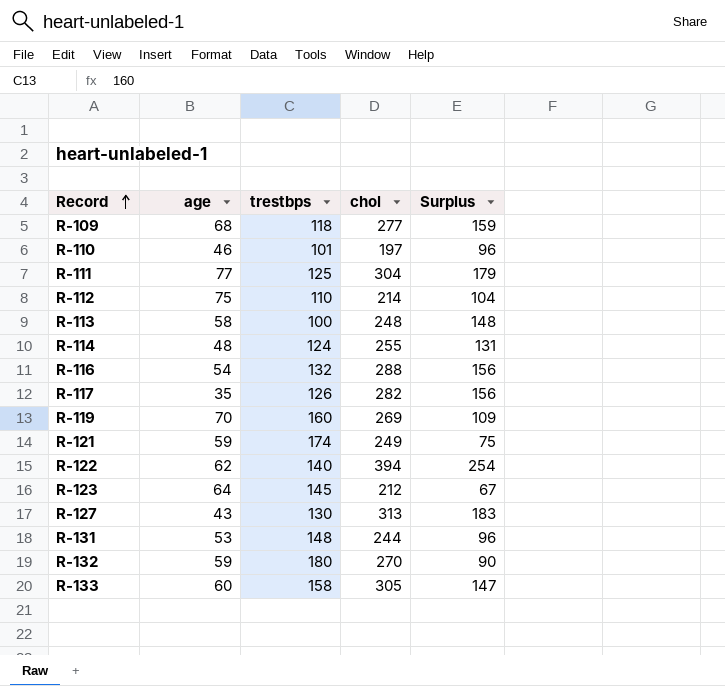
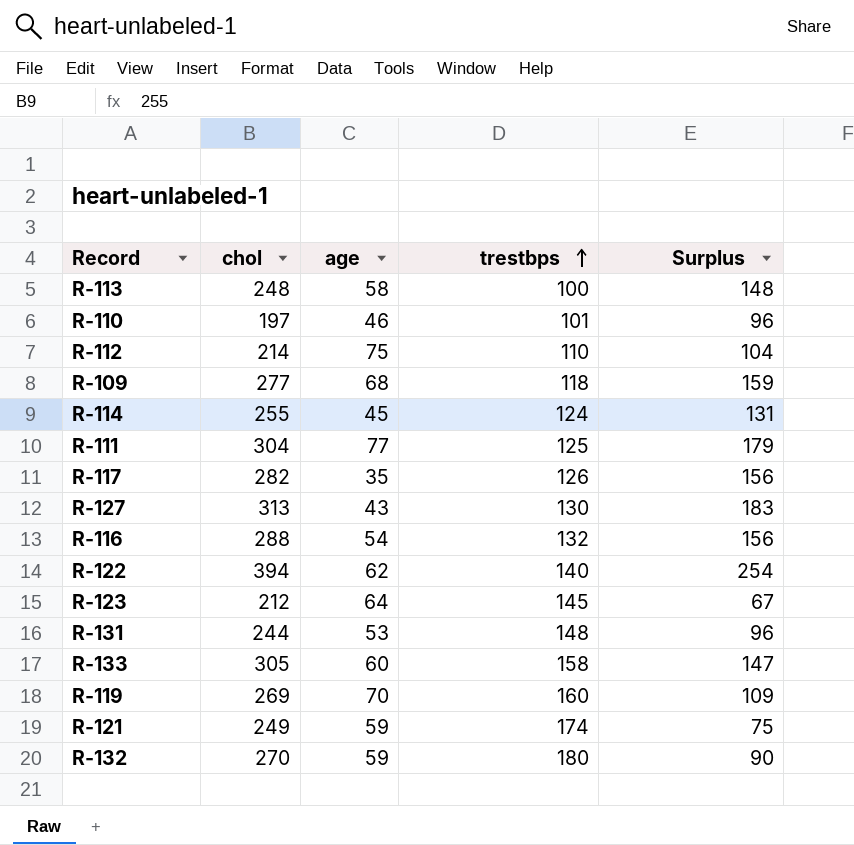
row order: Record ascending -> trestbps ascending
column chol | position: 4 -> 2
R-114 | age: 48 -> 45

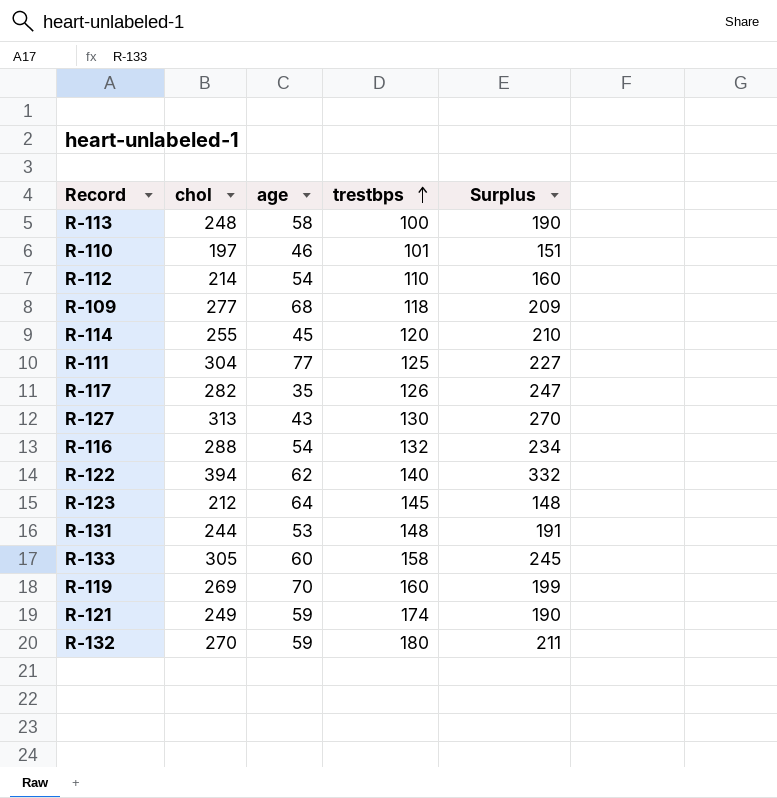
column Surplus | formula: [chol] - [trestbps] -> [chol] - [age]
R-112 | age: 75 -> 54
R-114 | trestbps: 124 -> 120

